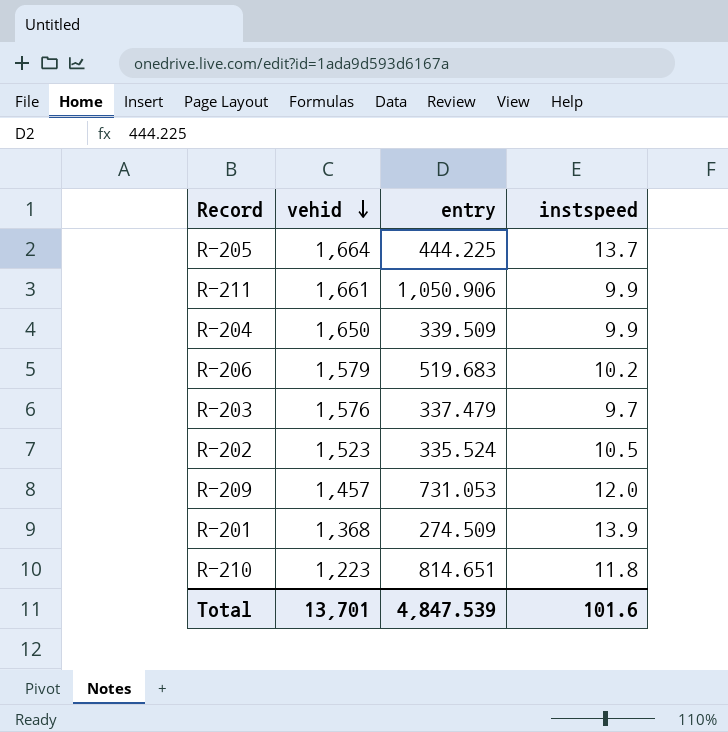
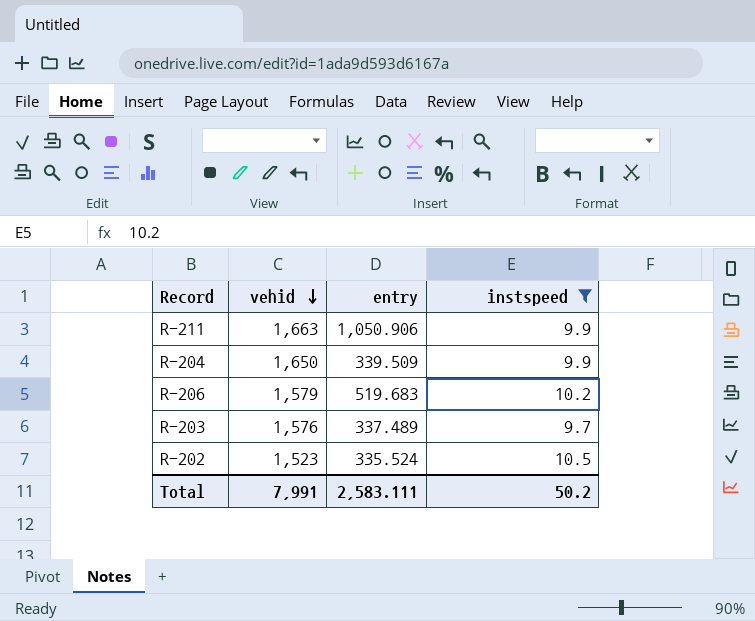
filter: none -> instspeed <= 10.5
R-211 | vehid: 1,661 -> 1,663
R-203 | entry: 337.479 -> 337.489
Total | vehid: 13,701 -> 7,991
Total | entry: 4,847.539 -> 2,583.111
Total | instspeed: 101.6 -> 50.2

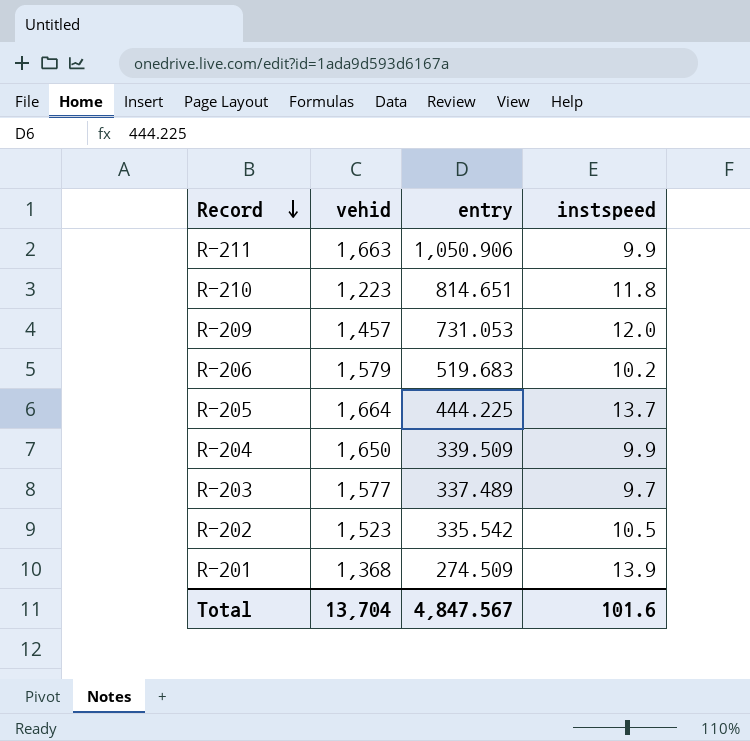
filter: instspeed <= 10.5 -> none
row order: vehid descending -> Record descending
R-203 | vehid: 1,576 -> 1,577
R-202 | entry: 335.524 -> 335.542
Total | vehid: 7,991 -> 13,704
Total | entry: 2,583.111 -> 4,847.567
Total | instspeed: 50.2 -> 101.6

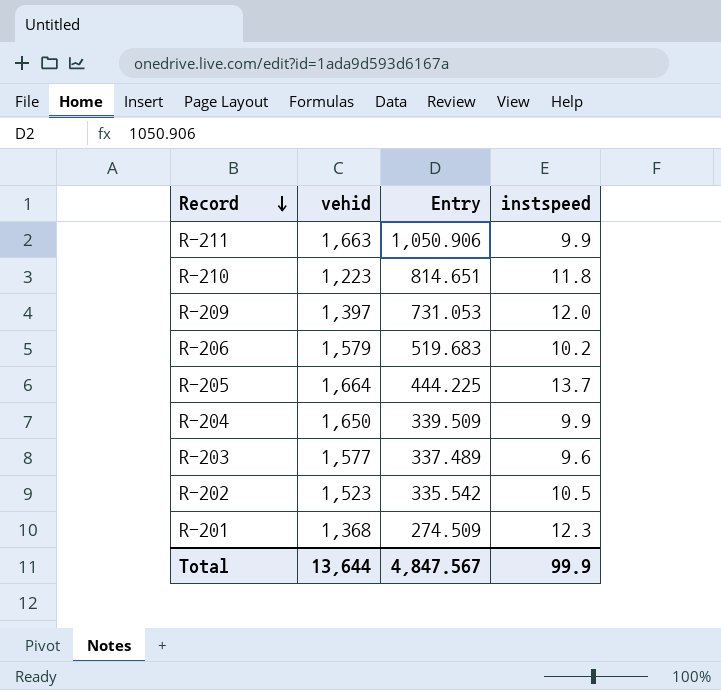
column name: entry -> Entry
R-209 | vehid: 1,457 -> 1,397
R-203 | instspeed: 9.7 -> 9.6
R-201 | instspeed: 13.9 -> 12.3
Total | vehid: 13,704 -> 13,644
Total | instspeed: 101.6 -> 99.9

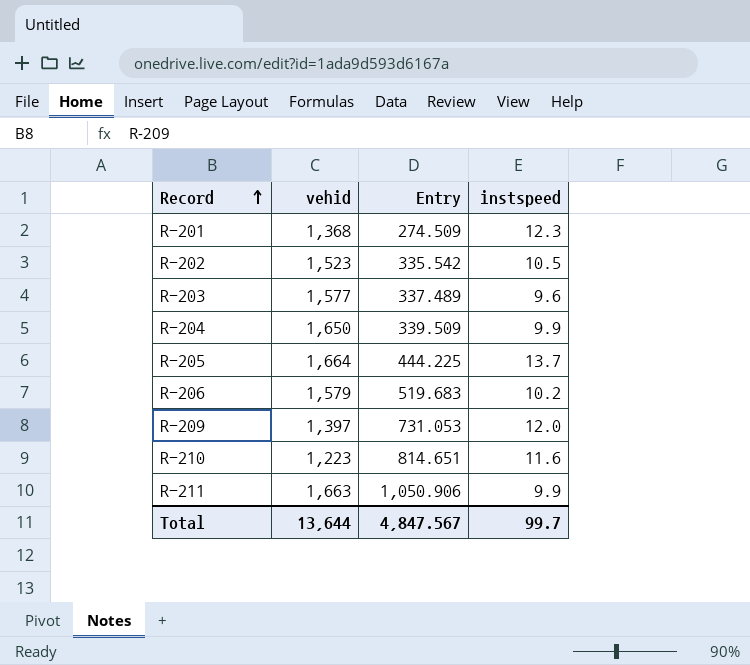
row order: Record descending -> Record ascending
R-210 | instspeed: 11.8 -> 11.6
Total | instspeed: 99.9 -> 99.7

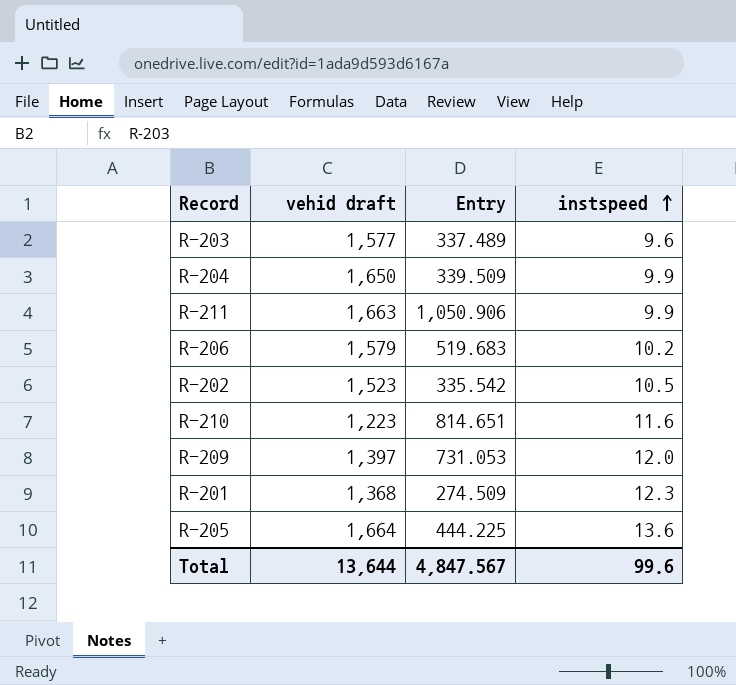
row order: Record ascending -> instspeed ascending
column name: vehid -> vehid draft
R-205 | instspeed: 13.7 -> 13.6
Total | instspeed: 99.7 -> 99.6

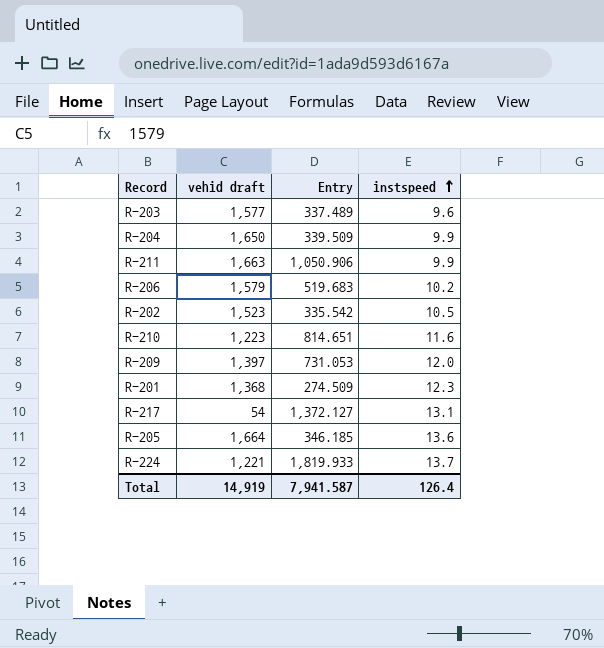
row R-217: none -> 54 | 1,372.127 | 13.1
R-205 | Entry: 444.225 -> 346.185
row R-224: none -> 1,221 | 1,819.933 | 13.7
Total | vehid draft: 13,644 -> 14,919
Total | Entry: 4,847.567 -> 7,941.587
Total | instspeed: 99.6 -> 126.4

